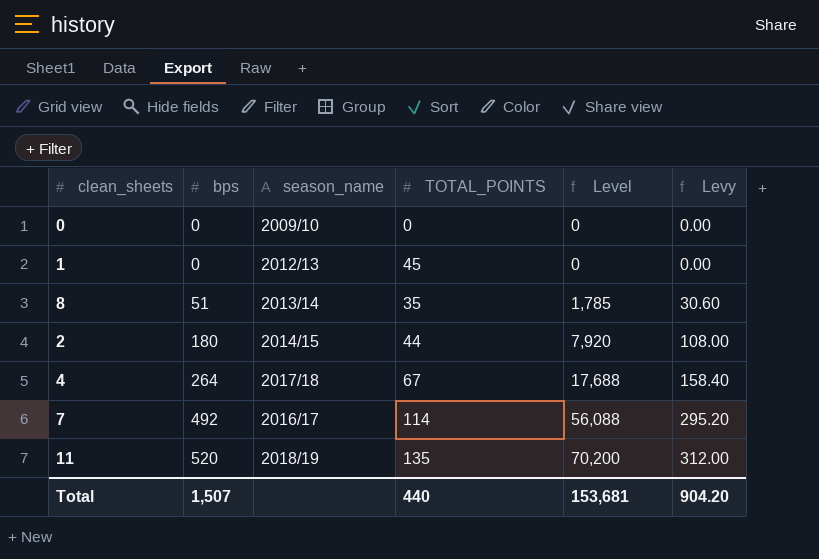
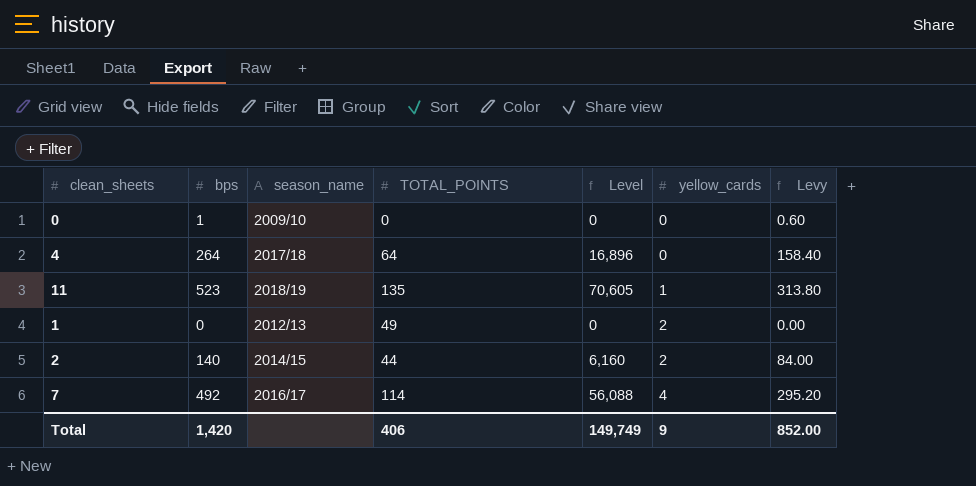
row order: bps ascending -> yellow_cards ascending
column yellow_cards | position: none -> 6
row 8: 51 | 2013/14 | 35 | 1,785 | 30.60 -> none
0 | bps: 0 -> 1
0 | Levy: 0.00 -> 0.60
4 | TOTAL_POINTS: 67 -> 64
4 | Level: 17,688 -> 16,896
11 | bps: 520 -> 523
11 | Level: 70,200 -> 70,605
11 | Levy: 312.00 -> 313.80
1 | TOTAL_POINTS: 45 -> 49
2 | bps: 180 -> 140
2 | Level: 7,920 -> 6,160
2 | Levy: 108.00 -> 84.00
Total | bps: 1,507 -> 1,420
Total | TOTAL_POINTS: 440 -> 406
Total | Level: 153,681 -> 149,749
Total | Levy: 904.20 -> 852.00

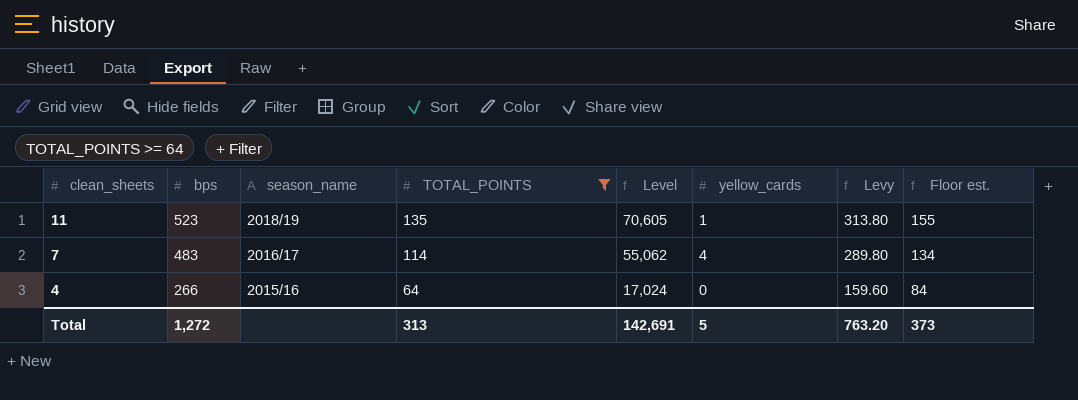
filter: none -> TOTAL_POINTS >= 64
row order: yellow_cards ascending -> clean_sheets descending
column Floor est. | formula: none -> [TOTAL_POINTS] + 20
7 | bps: 492 -> 483
7 | Level: 56,088 -> 55,062
7 | Levy: 295.20 -> 289.80
4 | bps: 264 -> 266
4 | season_name: 2017/18 -> 2015/16
4 | Level: 16,896 -> 17,024
4 | Levy: 158.40 -> 159.60
Total | bps: 1,420 -> 1,272
Total | TOTAL_POINTS: 406 -> 313
Total | Level: 149,749 -> 142,691
Total | yellow_cards: 9 -> 5
Total | Levy: 852.00 -> 763.20

